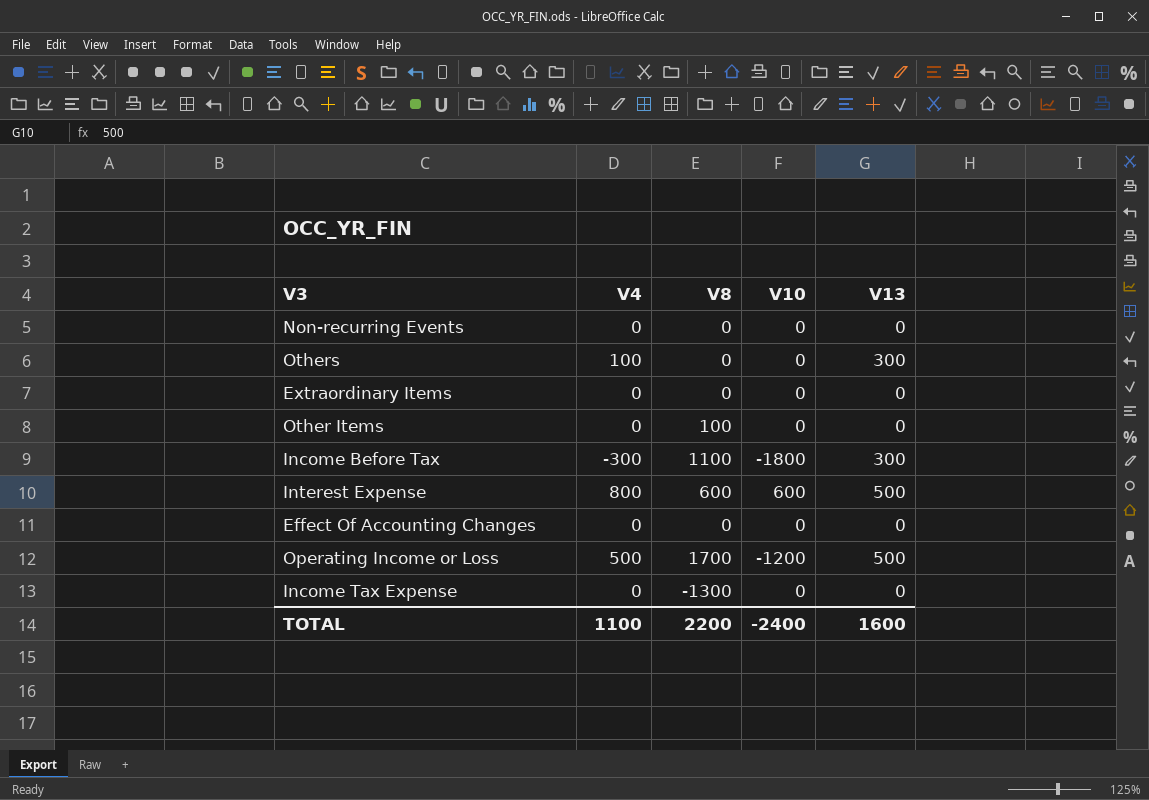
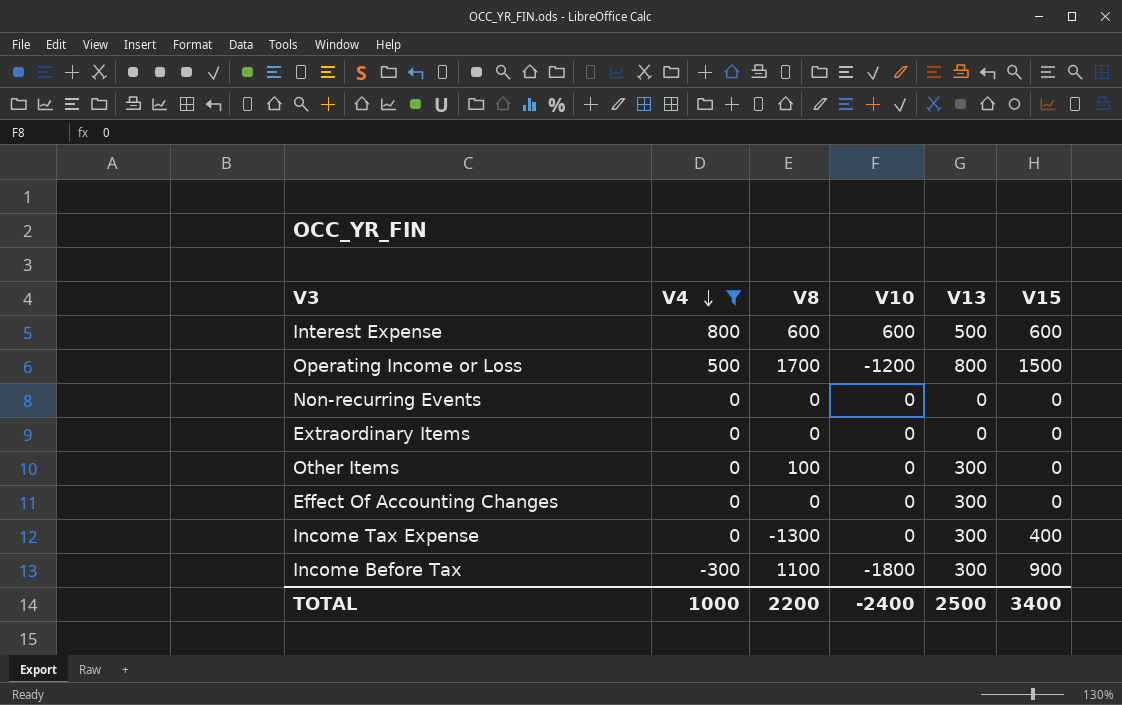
filter: none -> V4 != 100
row order: none -> V4 descending
column V15 | position: none -> 6
Operating Income or Loss | V13: 500 -> 800
Other Items | V13: 0 -> 300
Effect Of Accounting Changes | V13: 0 -> 300
Income Tax Expense | V13: 0 -> 300
TOTAL | V4: 1100 -> 1000
TOTAL | V13: 1600 -> 2500

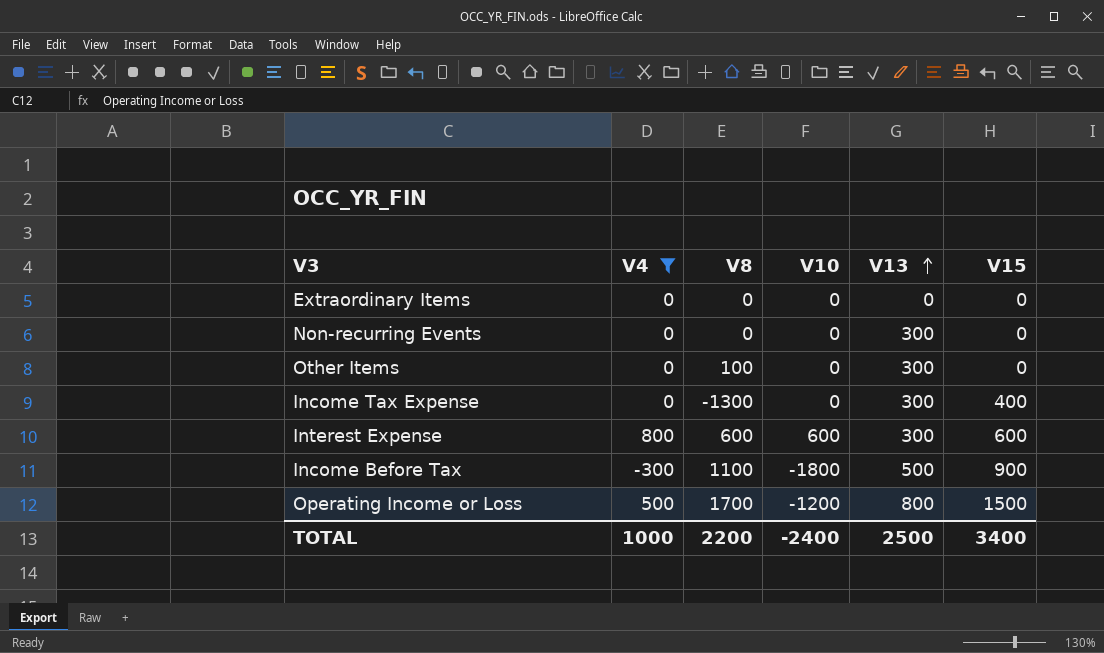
row order: V4 descending -> V13 ascending
row Effect Of Accounting Changes: 0 | 0 | 0 | 300 | 0 -> none
Non-recurring Events | V13: 0 -> 300
Interest Expense | V13: 500 -> 300
Income Before Tax | V13: 300 -> 500

